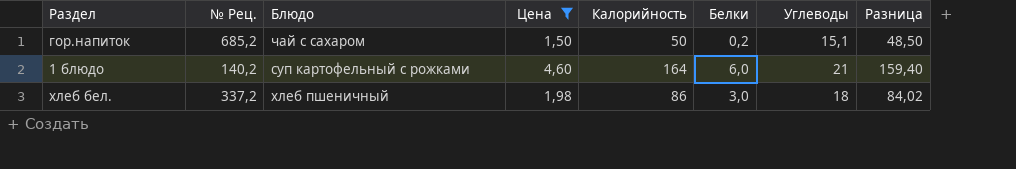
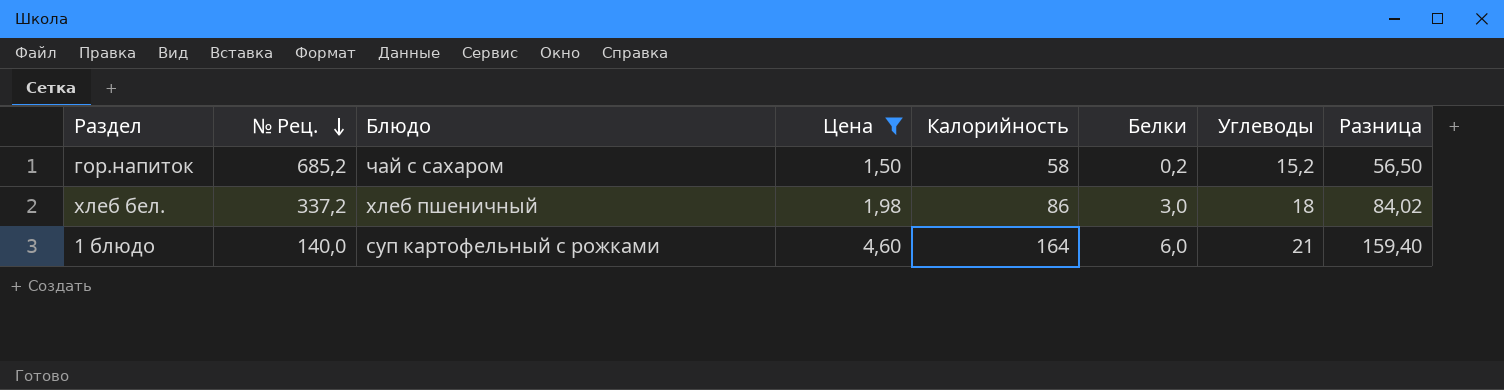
row order: none -> № Рец. descending
гор.напиток | Калорийность: 50 -> 58
гор.напиток | Углеводы: 15,1 -> 15,2
гор.напиток | Разница: 48,50 -> 56,50
1 блюдо | № Рец.: 140,2 -> 140,0

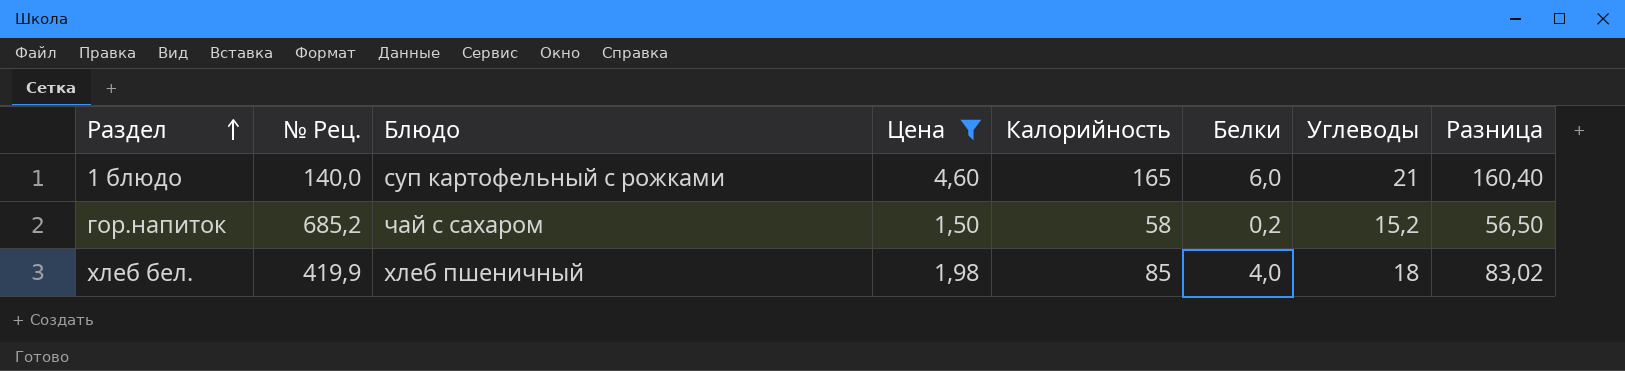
row order: № Рец. descending -> Раздел ascending
1 блюдо | Калорийность: 164 -> 165
1 блюдо | Разница: 159,40 -> 160,40
хлеб бел. | № Рец.: 337,2 -> 419,9
хлеб бел. | Калорийность: 86 -> 85
хлеб бел. | Белки: 3,0 -> 4,0
хлеб бел. | Разница: 84,02 -> 83,02

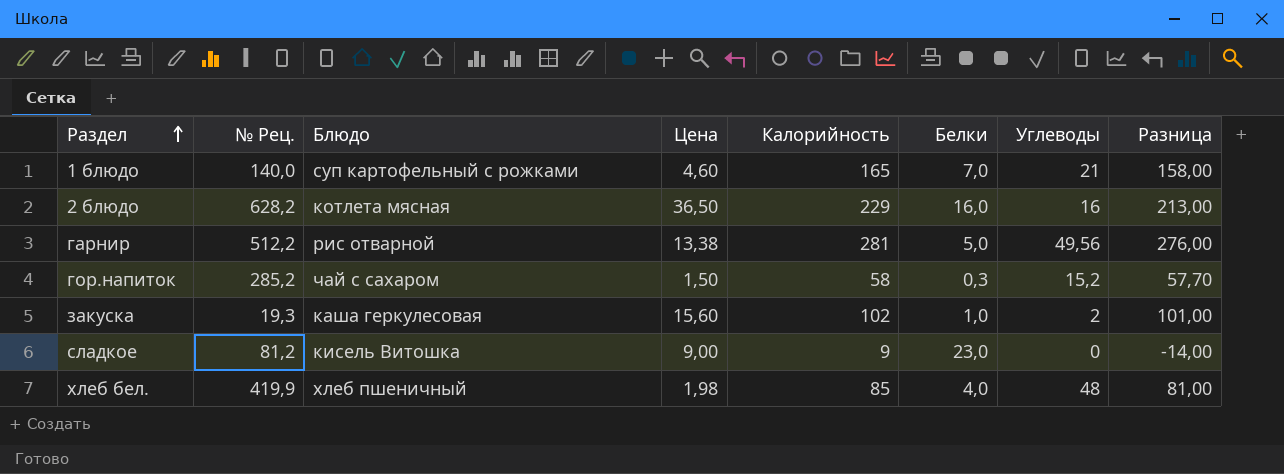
filter: Цена <= 4,60 -> none
column Разница | formula: [Калорийность] - [Цена] -> [Калорийность] - [Белки]
1 блюдо | Белки: 6,0 -> 7,0
гор.напиток | № Рец.: 685,2 -> 285,2
гор.напиток | Белки: 0,2 -> 0,3
хлеб бел. | Углеводы: 18 -> 48

